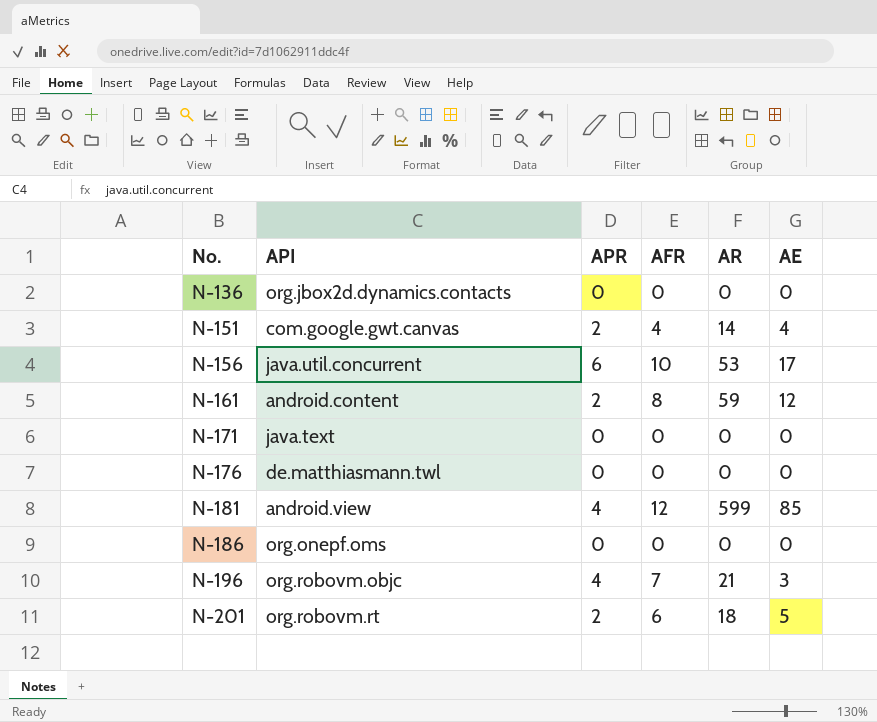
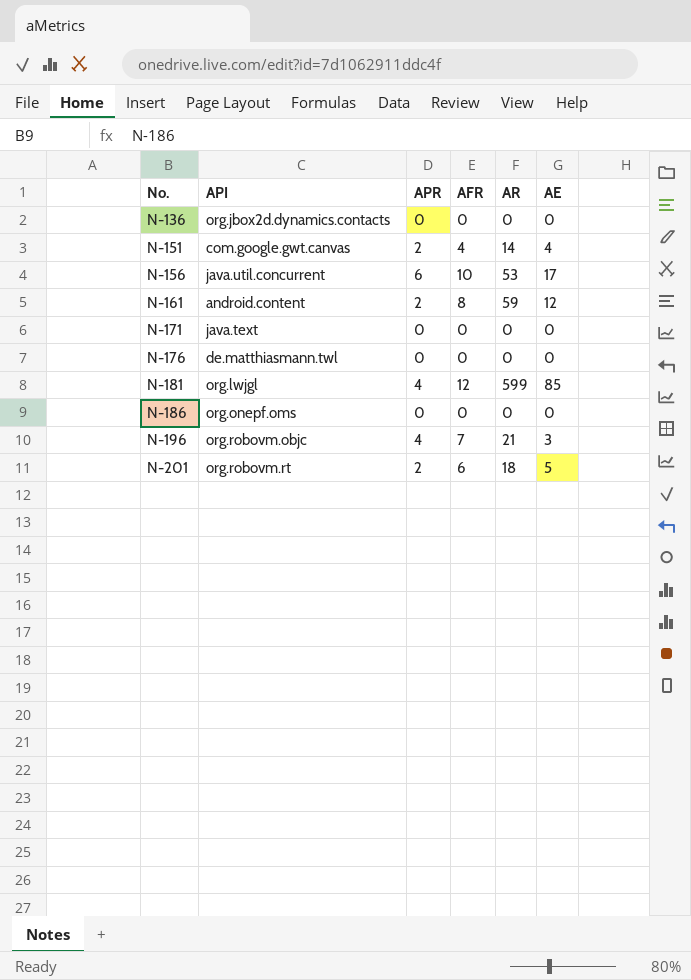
N-181 | API: android.view -> org.lwjgl

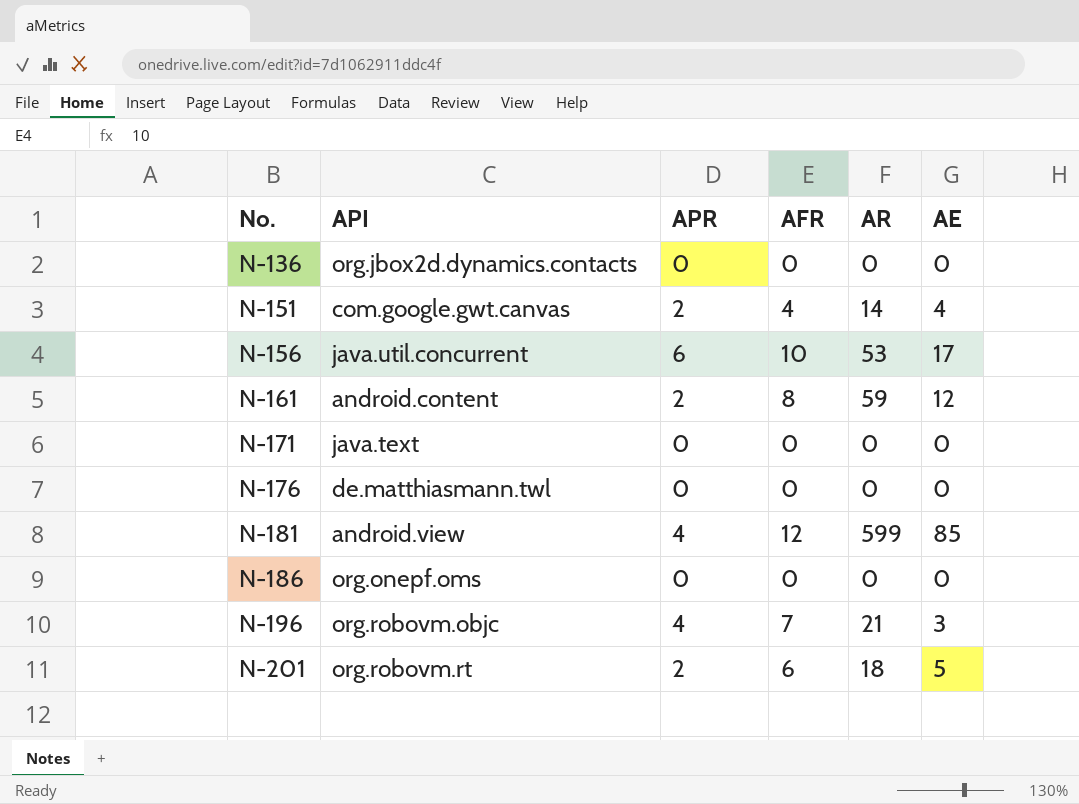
N-181 | API: org.lwjgl -> android.view

